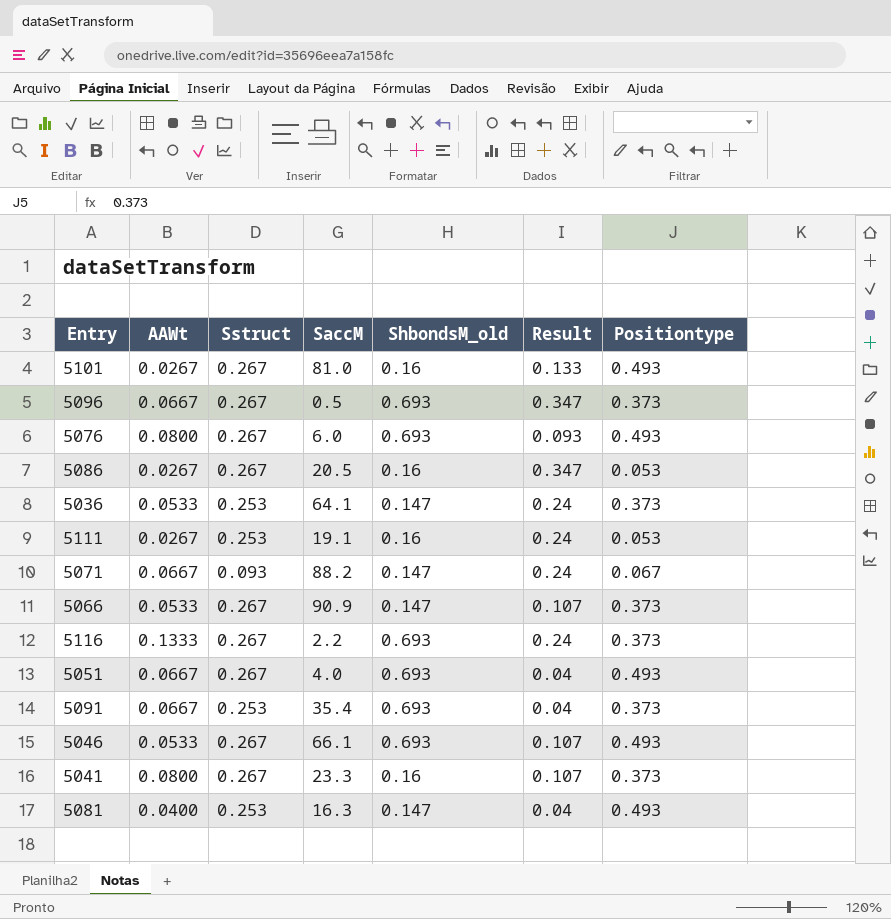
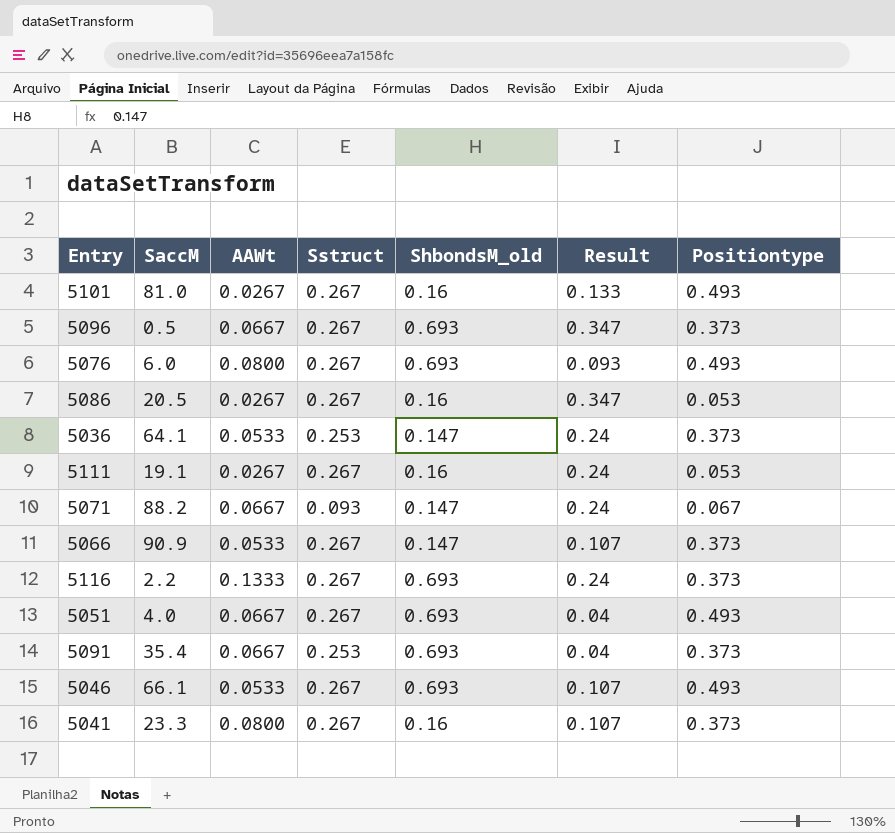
column SaccM | position: 4 -> 2
row 5081: 0.0400 | 0.253 | 16.3 | 0.147 | 0.04 | 0.493 -> none
5111 | Sstruct: 0.253 -> 0.267

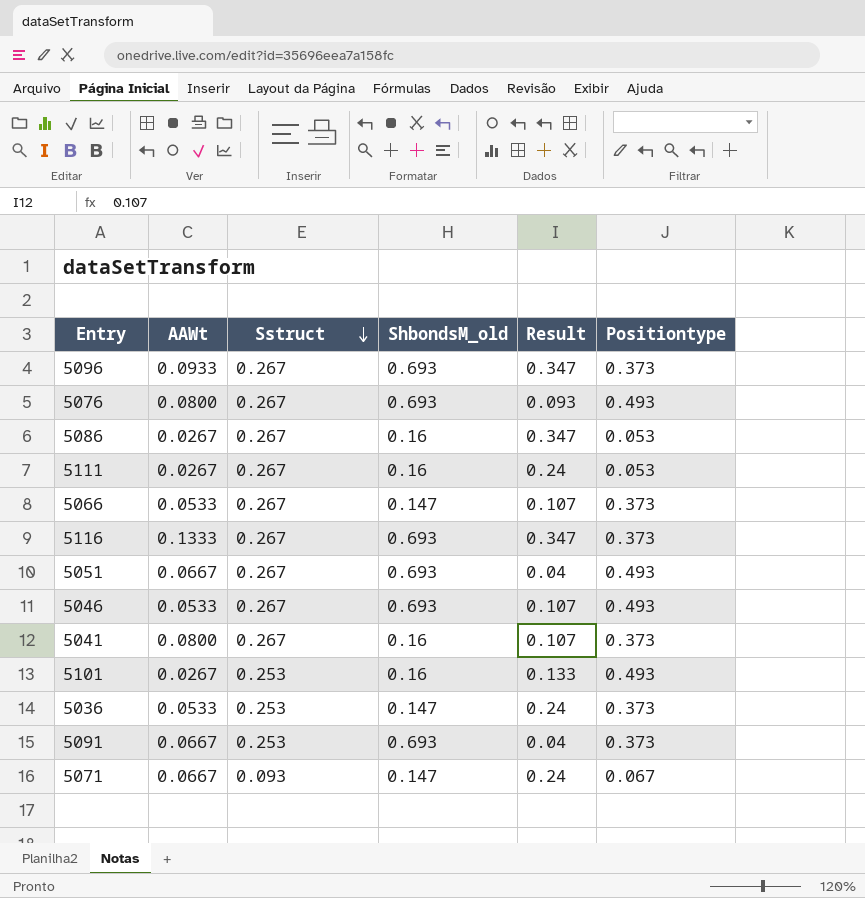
row order: none -> Sstruct descending
column SaccM | position: 2 -> none
5096 | AAWt: 0.0667 -> 0.0933
5116 | Result: 0.24 -> 0.347
5101 | Sstruct: 0.267 -> 0.253

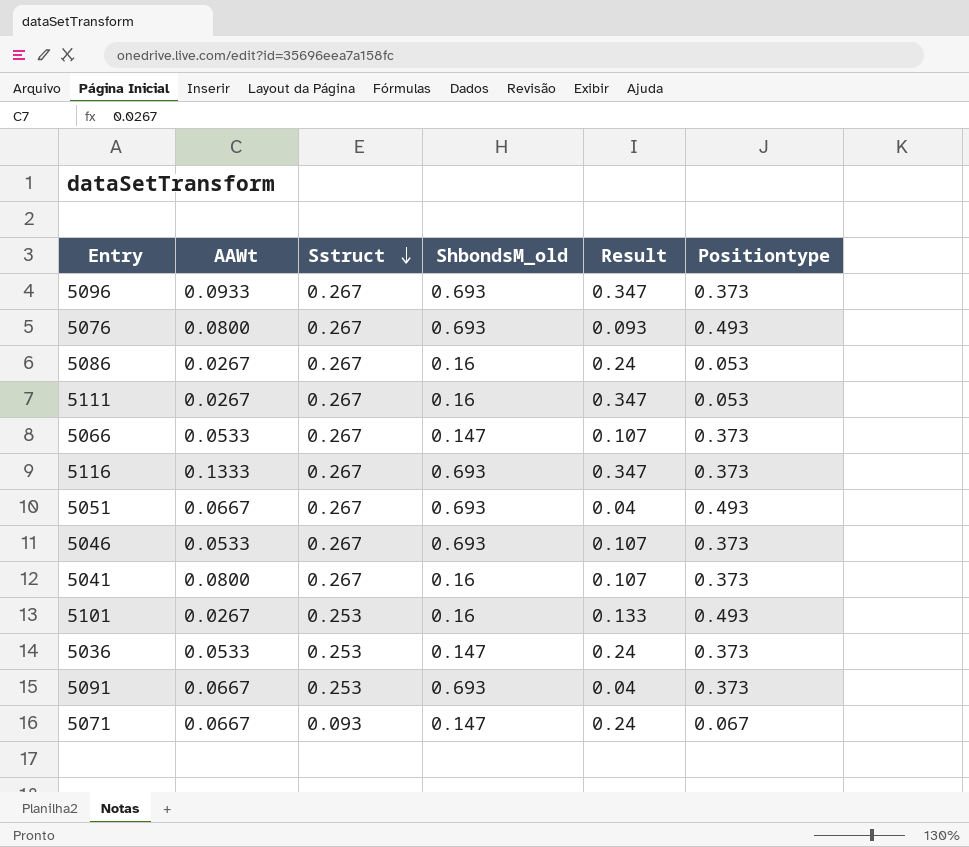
5086 | Result: 0.347 -> 0.24
5111 | Result: 0.24 -> 0.347
5046 | Positiontype: 0.493 -> 0.373

